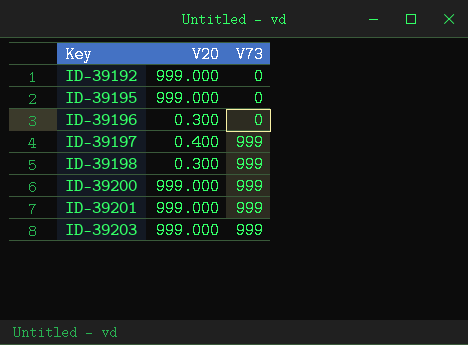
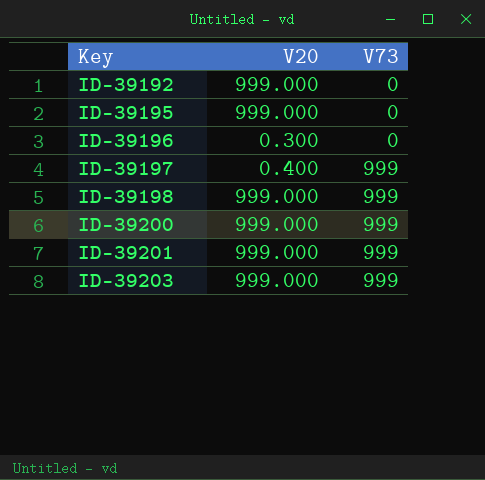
ID-39198 | V20: 0.300 -> 999.000

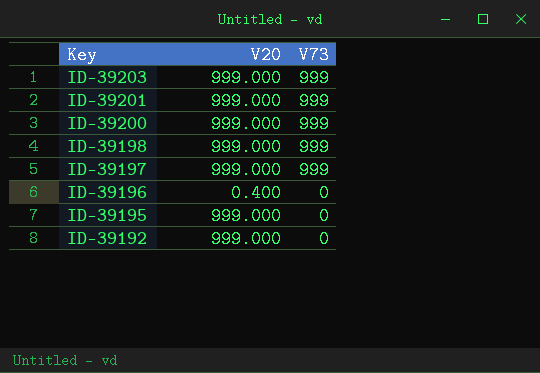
row order: Key ascending -> Key descending
ID-39197 | V20: 0.400 -> 999.000
ID-39196 | V20: 0.300 -> 0.400

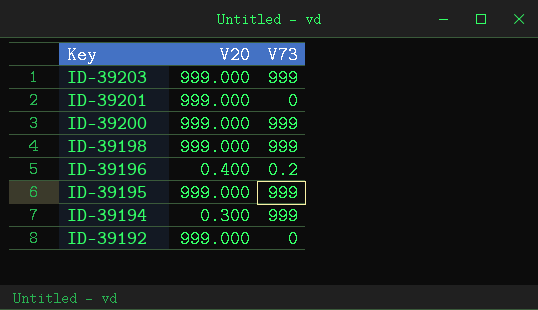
row ID-39197: 999.000 | 999 -> none
ID-39201 | V73: 999 -> 0
ID-39196 | V73: 0 -> 0.2
ID-39195 | V73: 0 -> 999
row ID-39194: none -> 0.300 | 999

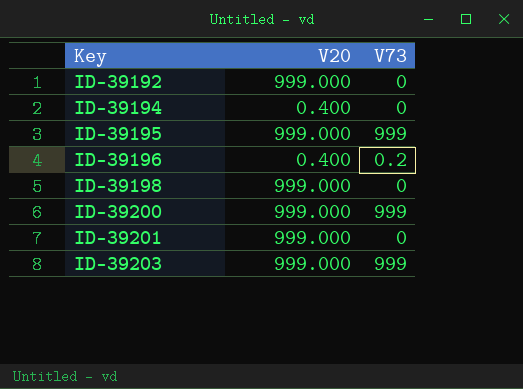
row order: Key descending -> Key ascending
ID-39194 | V20: 0.300 -> 0.400
ID-39194 | V73: 999 -> 0
ID-39198 | V73: 999 -> 0

